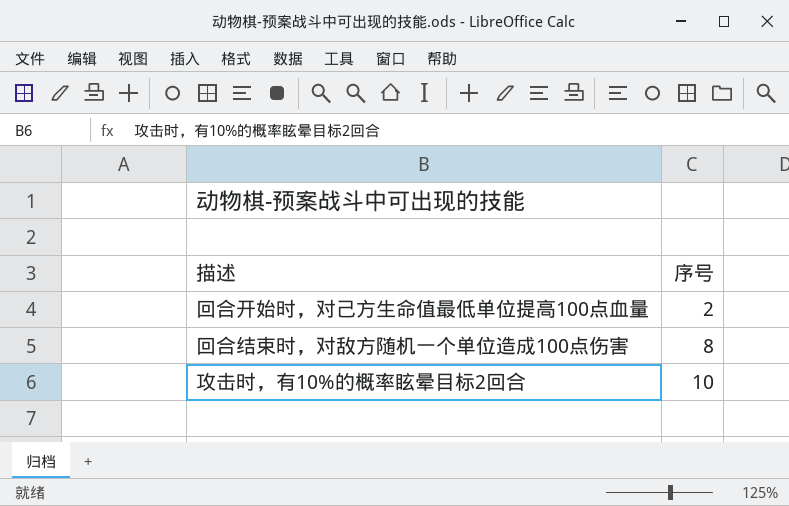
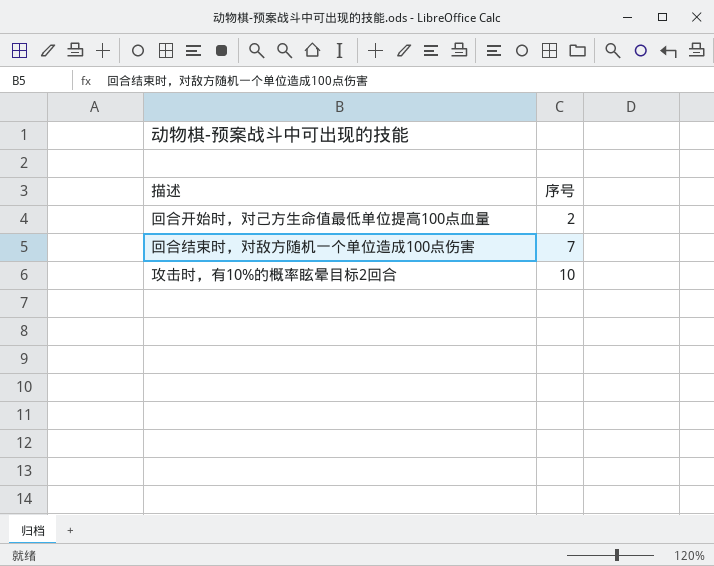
回合结束时，对敌方随机一个单位造成100点伤害 | 序号: 8 -> 7

